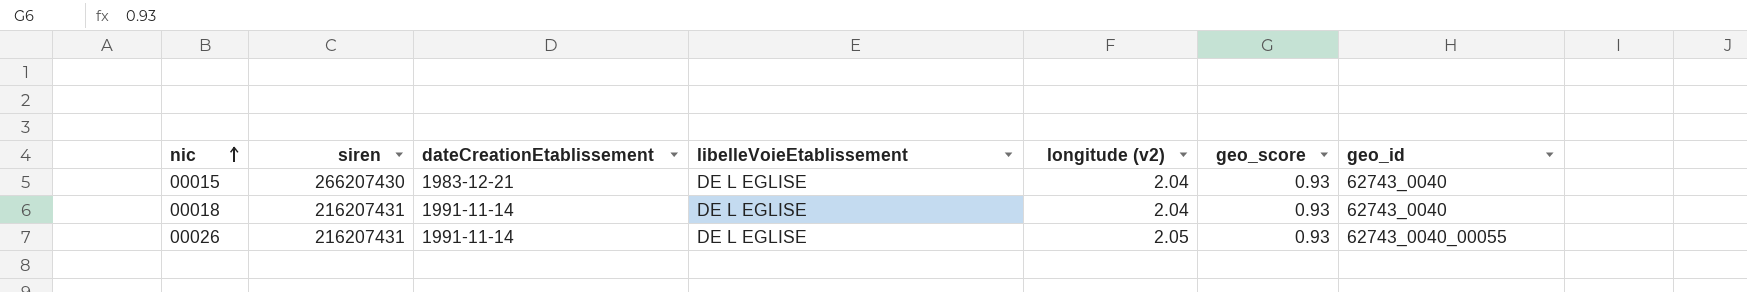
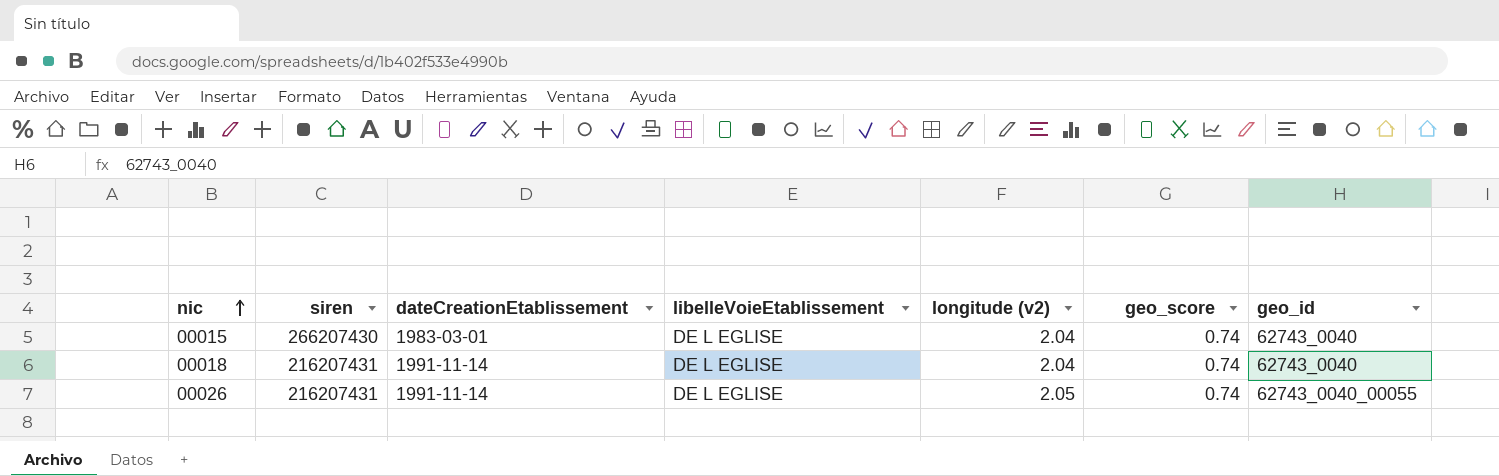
00015 | dateCreationEtablissement: 1983-12-21 -> 1983-03-01
00015 | geo_score: 0.93 -> 0.74
00018 | geo_score: 0.93 -> 0.74
00026 | geo_score: 0.93 -> 0.74

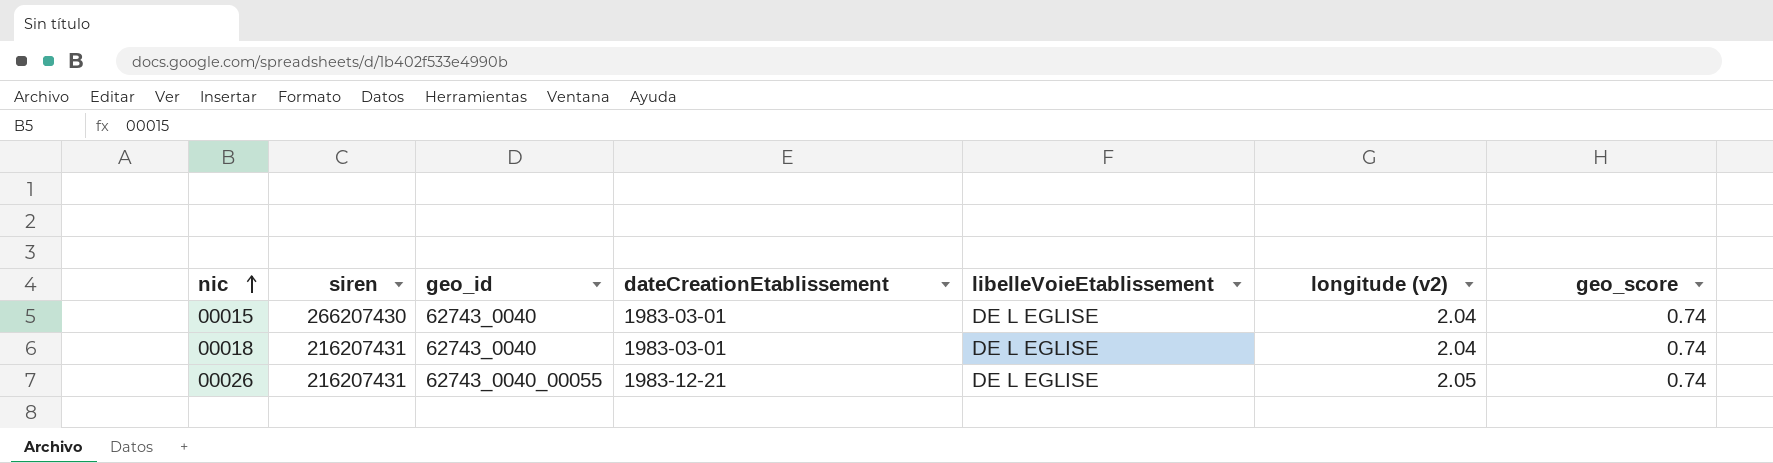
column geo_id | position: 7 -> 3
00018 | dateCreationEtablissement: 1991-11-14 -> 1983-03-01
00026 | dateCreationEtablissement: 1991-11-14 -> 1983-12-21

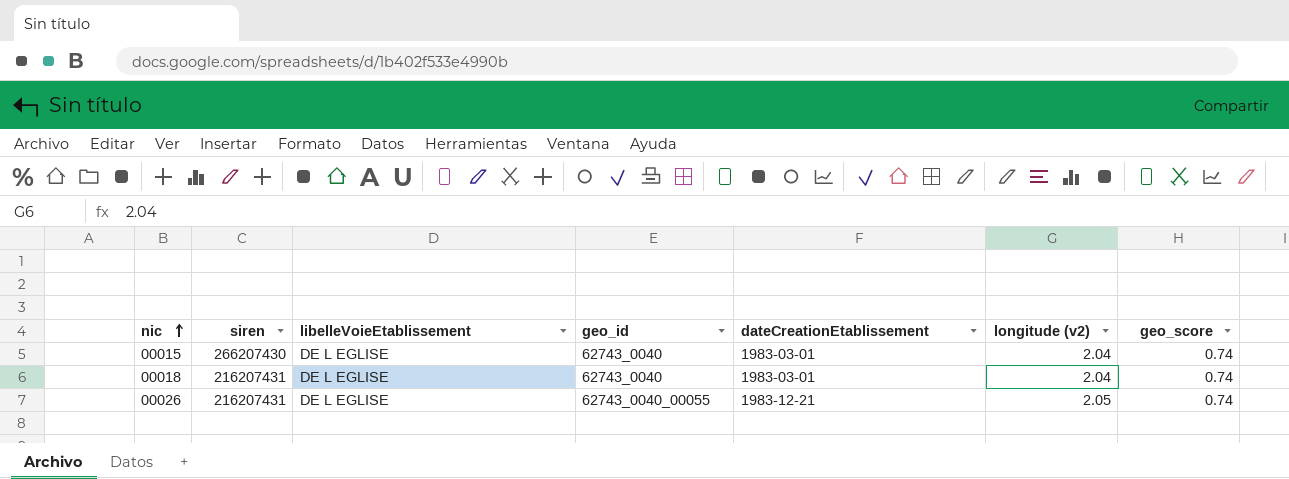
column libelleVoieEtablissement | position: 5 -> 3

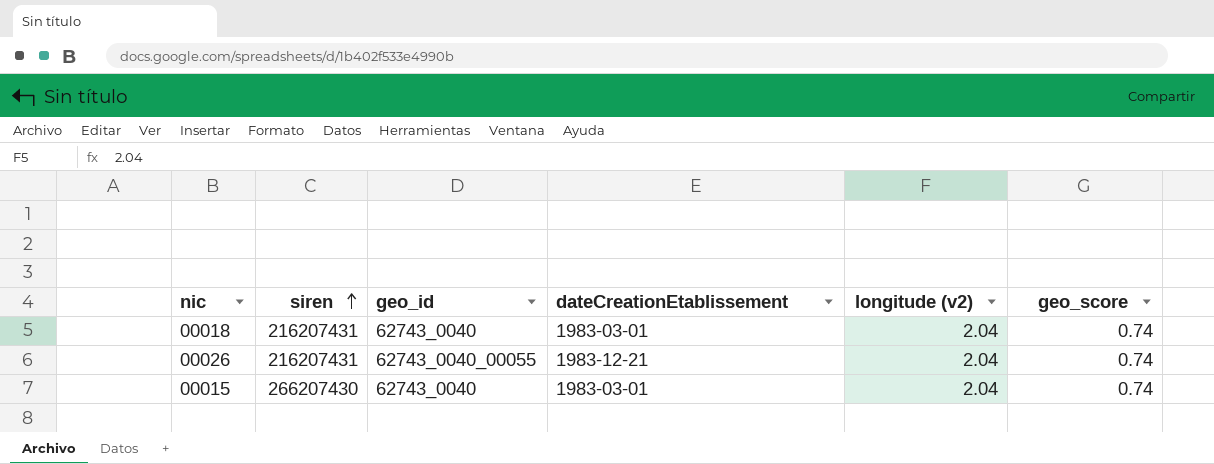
row order: nic ascending -> siren ascending
column libelleVoieEtablissement | position: 3 -> none
00026 | longitude (v2): 2.05 -> 2.04

